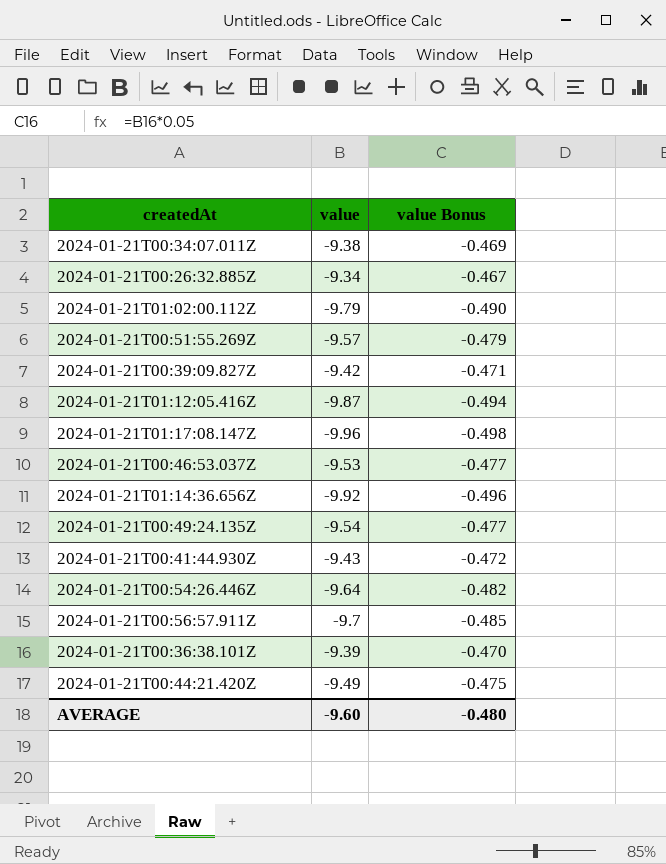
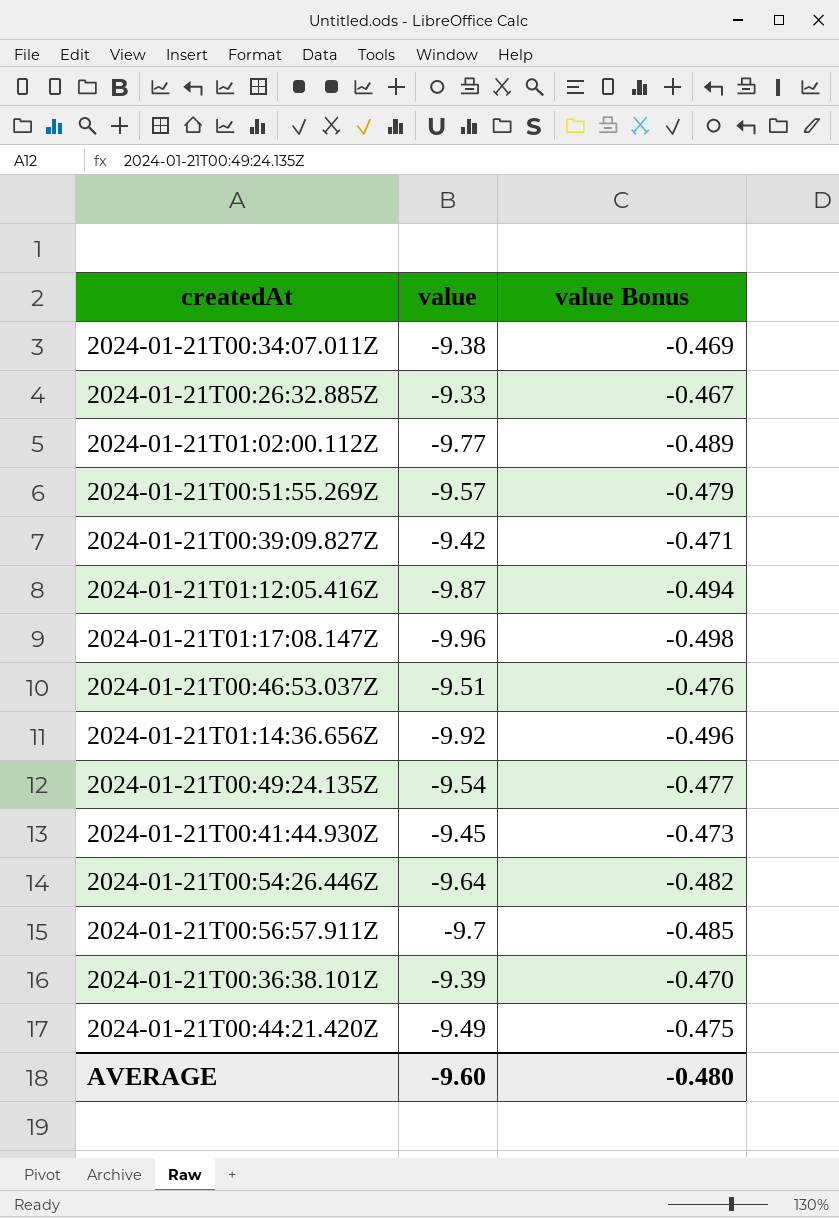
2024-01-21T00:26:32.885Z | value: -9.34 -> -9.33
2024-01-21T01:02:00.112Z | value: -9.79 -> -9.77
2024-01-21T01:02:00.112Z | value Bonus: -0.490 -> -0.489
2024-01-21T00:46:53.037Z | value: -9.53 -> -9.51
2024-01-21T00:46:53.037Z | value Bonus: -0.477 -> -0.476
2024-01-21T00:41:44.930Z | value: -9.43 -> -9.45
2024-01-21T00:41:44.930Z | value Bonus: -0.472 -> -0.473

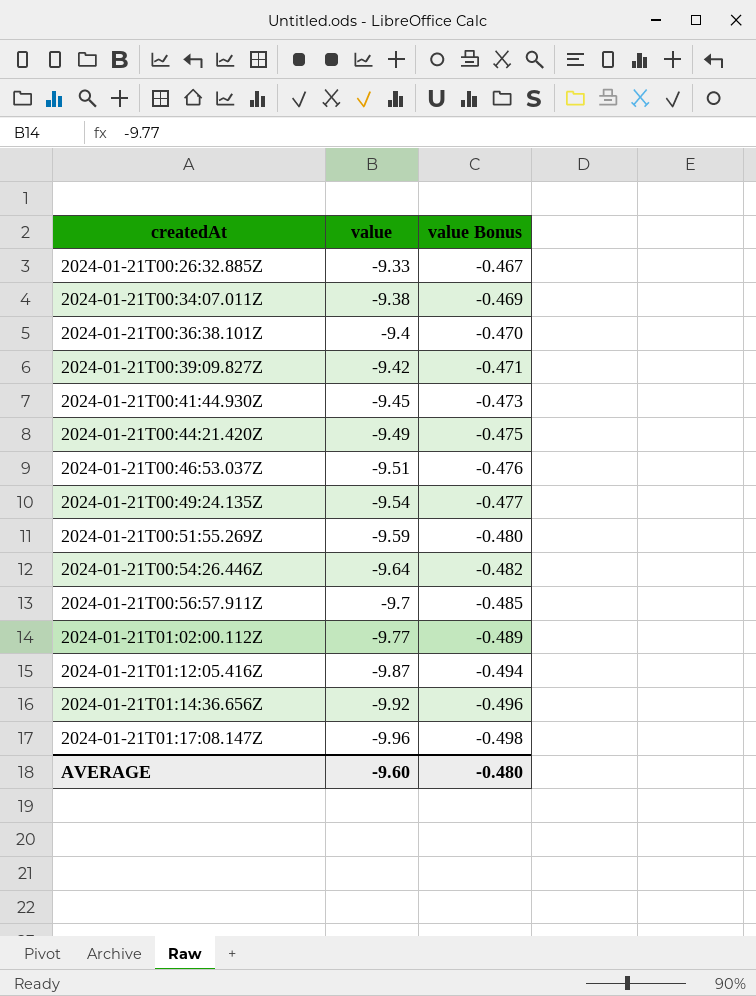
row order: none -> createdAt ascending
2024-01-21T00:36:38.101Z | value: -9.39 -> -9.4
2024-01-21T00:51:55.269Z | value: -9.57 -> -9.59
2024-01-21T00:51:55.269Z | value Bonus: -0.479 -> -0.480

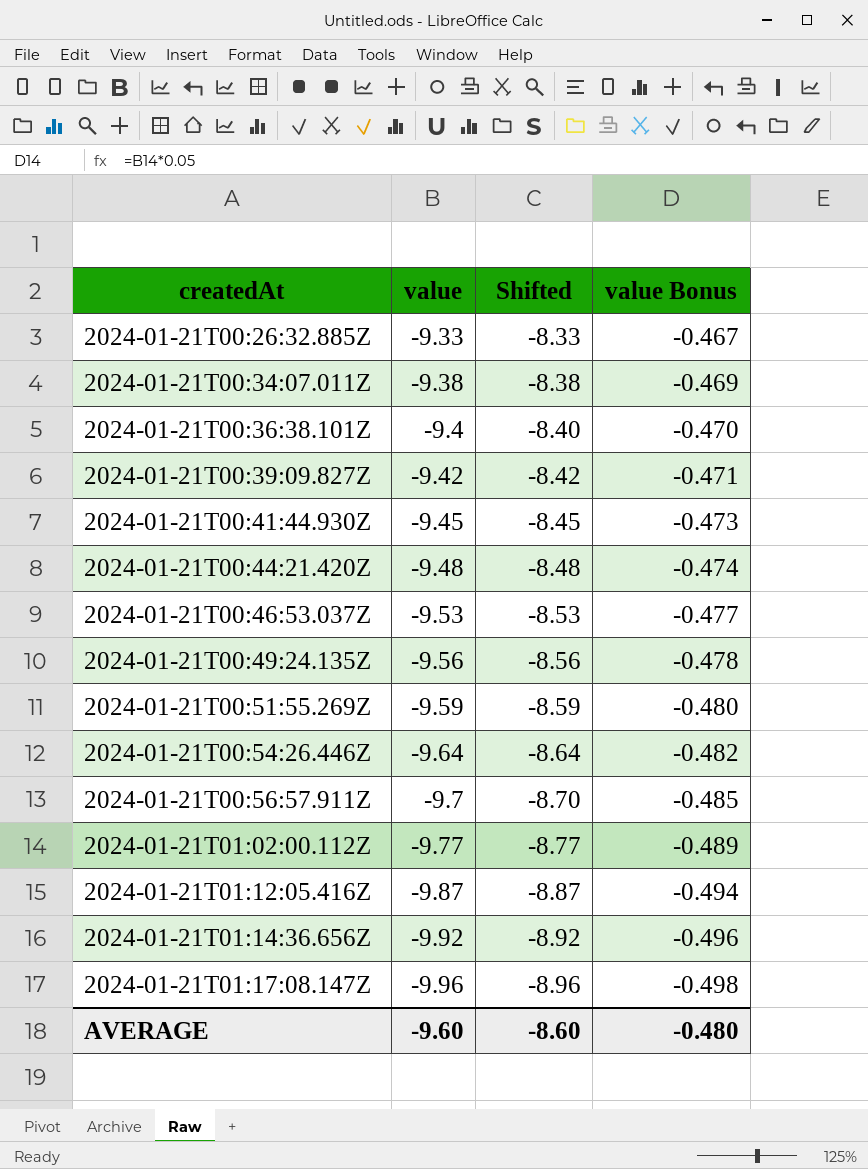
column Shifted | formula: none -> [value] + 1
2024-01-21T00:44:21.420Z | value: -9.49 -> -9.48
2024-01-21T00:44:21.420Z | value Bonus: -0.475 -> -0.474
2024-01-21T00:46:53.037Z | value: -9.51 -> -9.53
2024-01-21T00:46:53.037Z | value Bonus: -0.476 -> -0.477
2024-01-21T00:49:24.135Z | value: -9.54 -> -9.56
2024-01-21T00:49:24.135Z | value Bonus: -0.477 -> -0.478

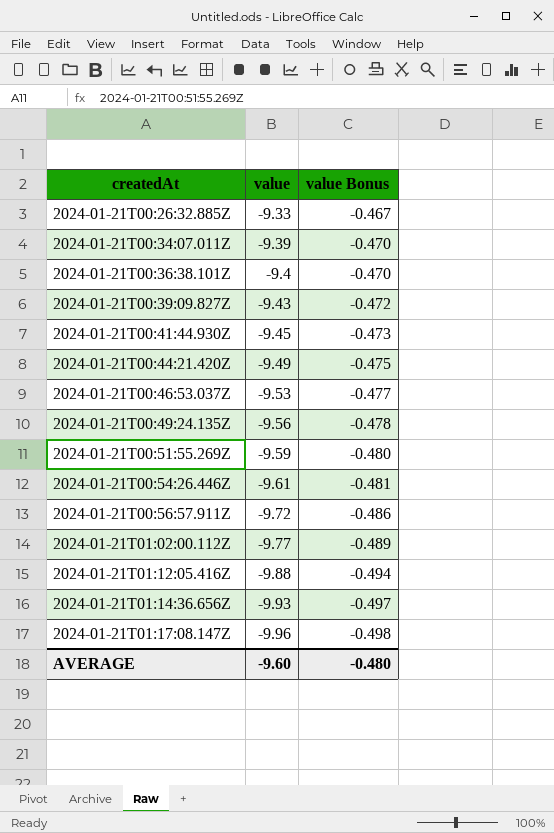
column Shifted | formula: [value] + 1 -> none
2024-01-21T00:34:07.011Z | value: -9.38 -> -9.39
2024-01-21T00:34:07.011Z | value Bonus: -0.469 -> -0.470
2024-01-21T00:39:09.827Z | value: -9.42 -> -9.43
2024-01-21T00:39:09.827Z | value Bonus: -0.471 -> -0.472
2024-01-21T00:44:21.420Z | value: -9.48 -> -9.49
2024-01-21T00:44:21.420Z | value Bonus: -0.474 -> -0.475
2024-01-21T00:54:26.446Z | value: -9.64 -> -9.61
2024-01-21T00:54:26.446Z | value Bonus: -0.482 -> -0.481
2024-01-21T00:56:57.911Z | value: -9.7 -> -9.72
2024-01-21T00:56:57.911Z | value Bonus: -0.485 -> -0.486
2024-01-21T01:12:05.416Z | value: -9.87 -> -9.88
2024-01-21T01:14:36.656Z | value: -9.92 -> -9.93
2024-01-21T01:14:36.656Z | value Bonus: -0.496 -> -0.497

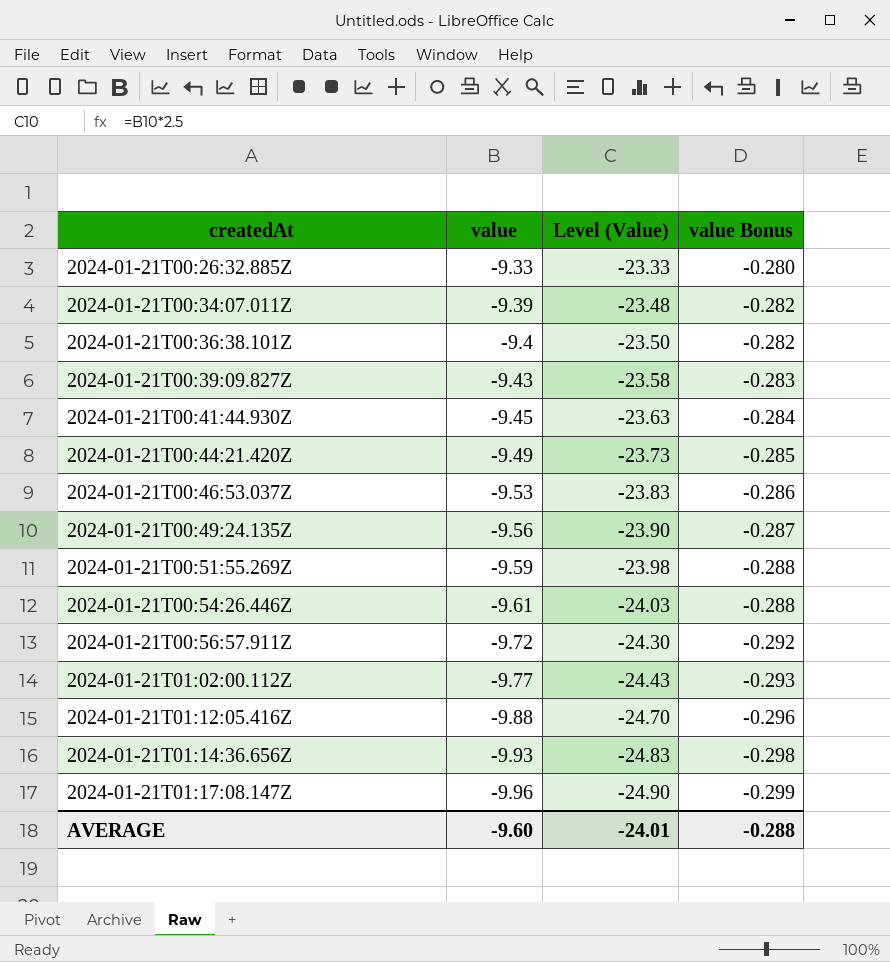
column Level (Value) | formula: none -> [value] * 2.5
column value Bonus | formula: [value] * 0.05 -> [value] * 0.03
AVERAGE | value Bonus: -0.480 -> -0.288

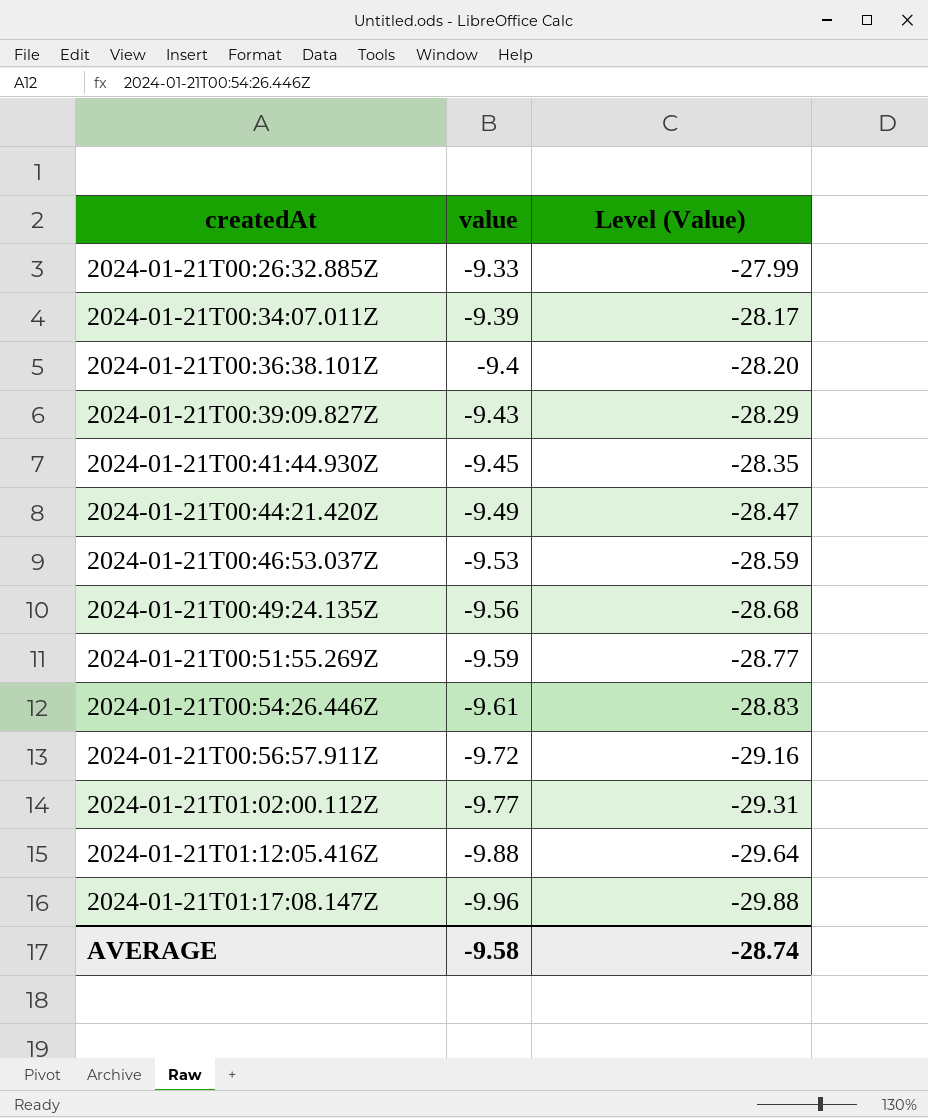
column value Bonus | formula: [value] * 0.03 -> none
column Level (Value) | formula: [value] * 2.5 -> [value] * 3
row 2024-01-21T01:14:36.656Z: -9.93 | -24.83 | -0.298 -> none
AVERAGE | value: -9.60 -> -9.58
AVERAGE | Level (Value): -24.01 -> -28.74

